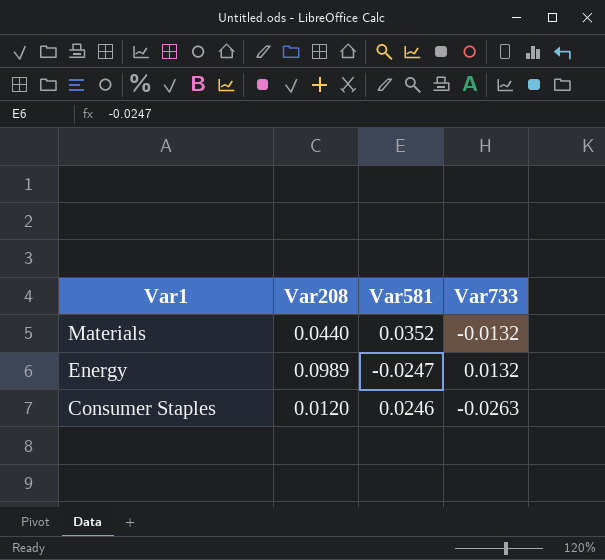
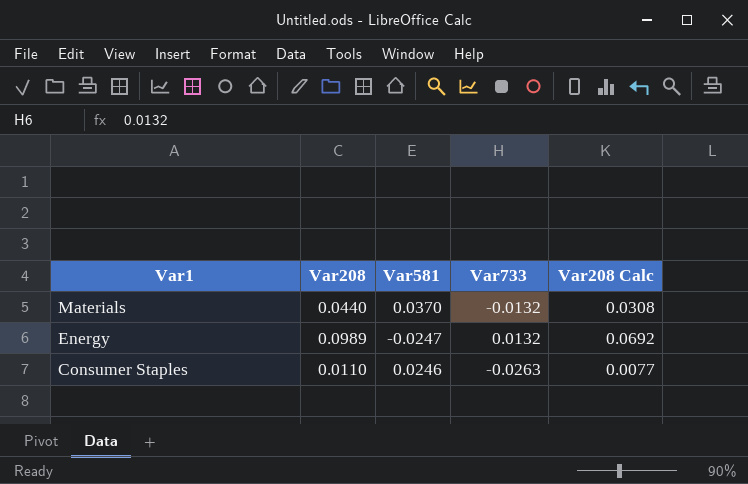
column Var208 Calc | formula: none -> [Var208] * 0.7
Materials | Var581: 0.0352 -> 0.0370
Consumer Staples | Var208: 0.0120 -> 0.0110

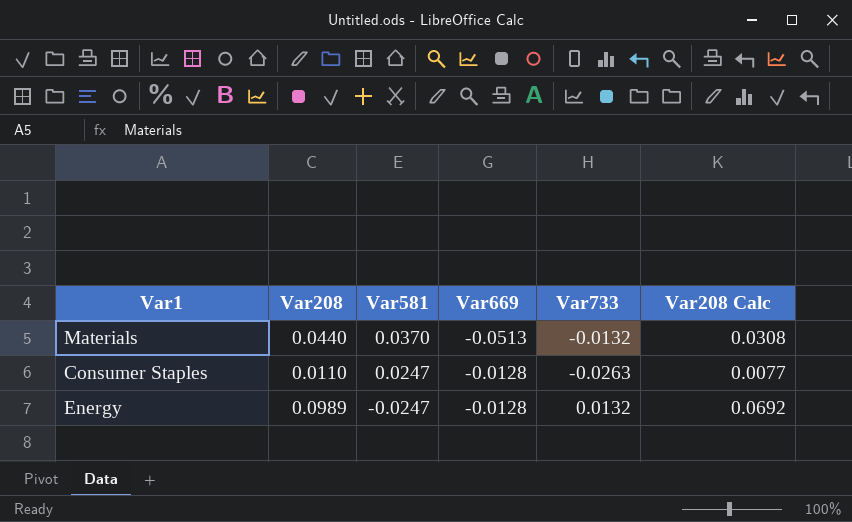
row order: Var1 descending -> Var581 descending
column Var669 | position: none -> 4
Consumer Staples | Var581: 0.0246 -> 0.0247

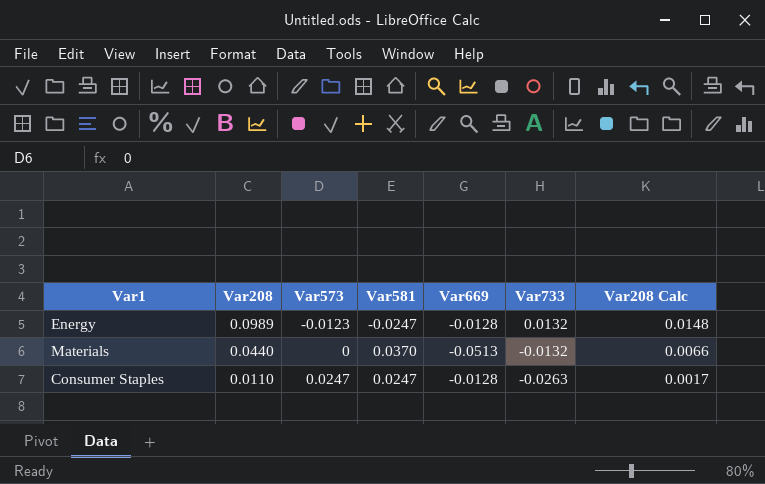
row order: Var581 descending -> Var208 descending
column Var573 | position: none -> 3
column Var208 Calc | formula: [Var208] * 0.7 -> [Var208] * 0.15

